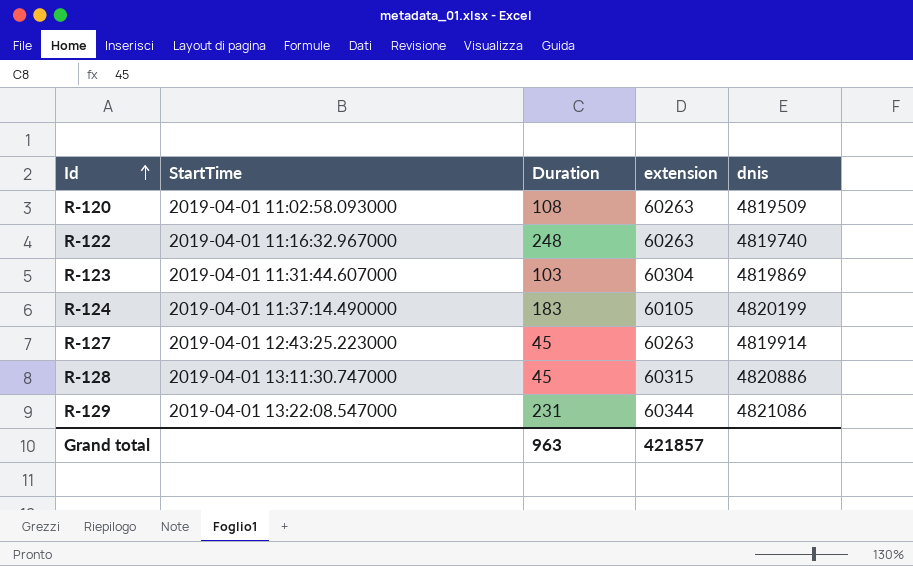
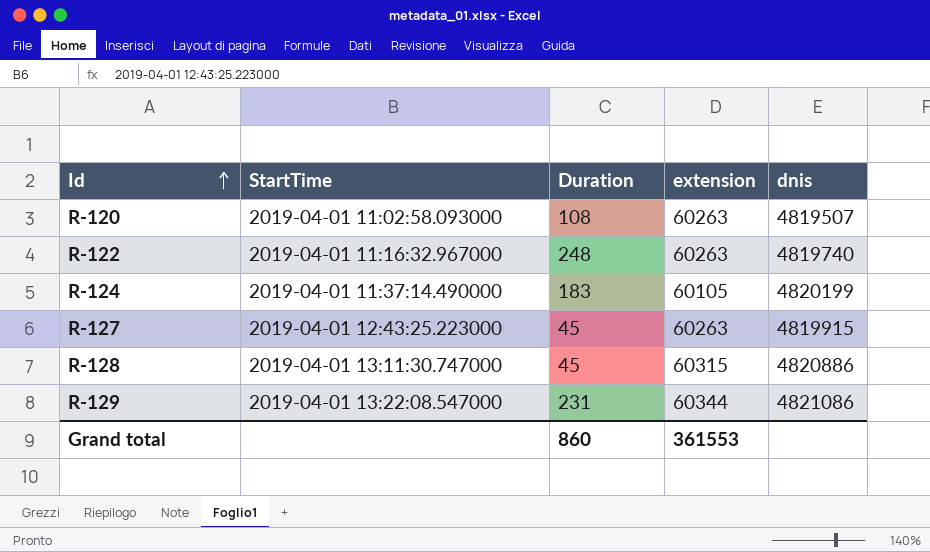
row R-123: 2019-04-01 11:31:44.607000 | 103 | 60304 | 4819869 -> none
R-120 | dnis: 4819509 -> 4819507
R-127 | dnis: 4819914 -> 4819915
Grand total | Duration: 963 -> 860
Grand total | extension: 421857 -> 361553

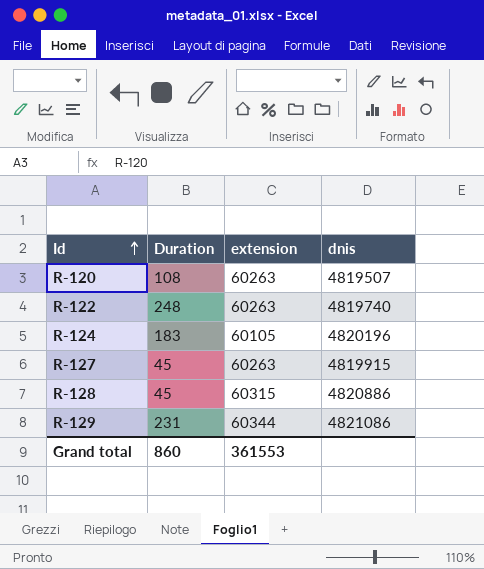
column StartTime | position: 2 -> none
R-124 | dnis: 4820199 -> 4820196

